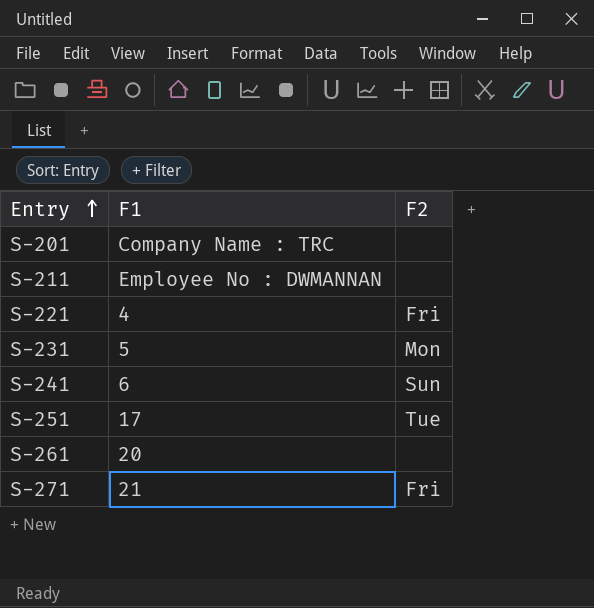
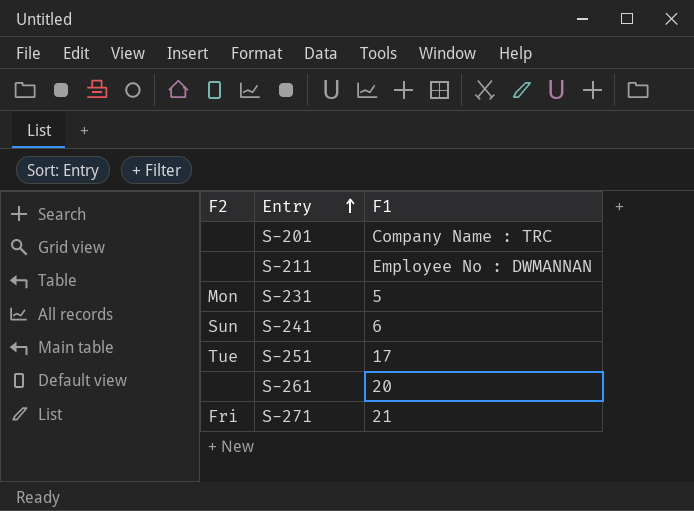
column F2 | position: 3 -> 1
row S-221: 4 | Fri -> none

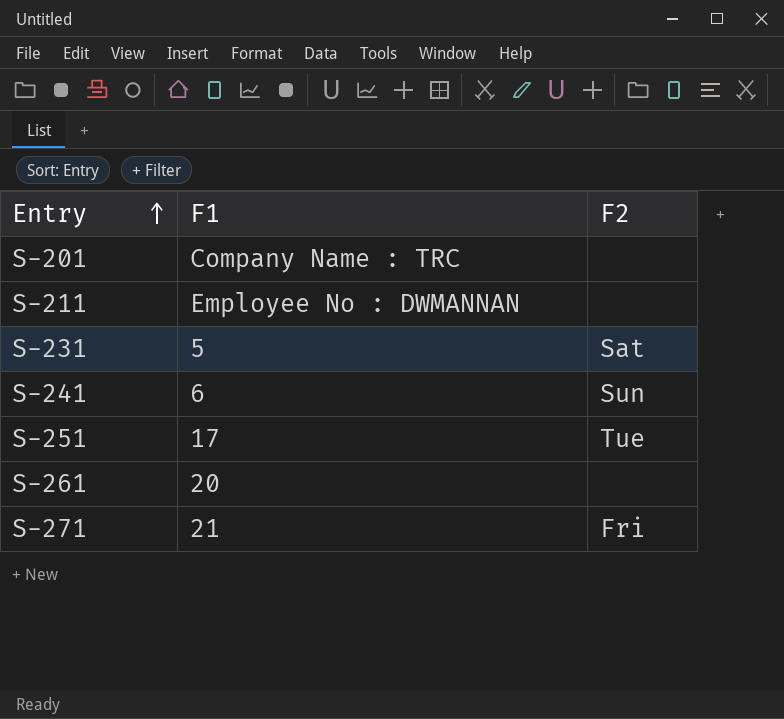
column F2 | position: 1 -> 3
S-231 | F2: Mon -> Sat

